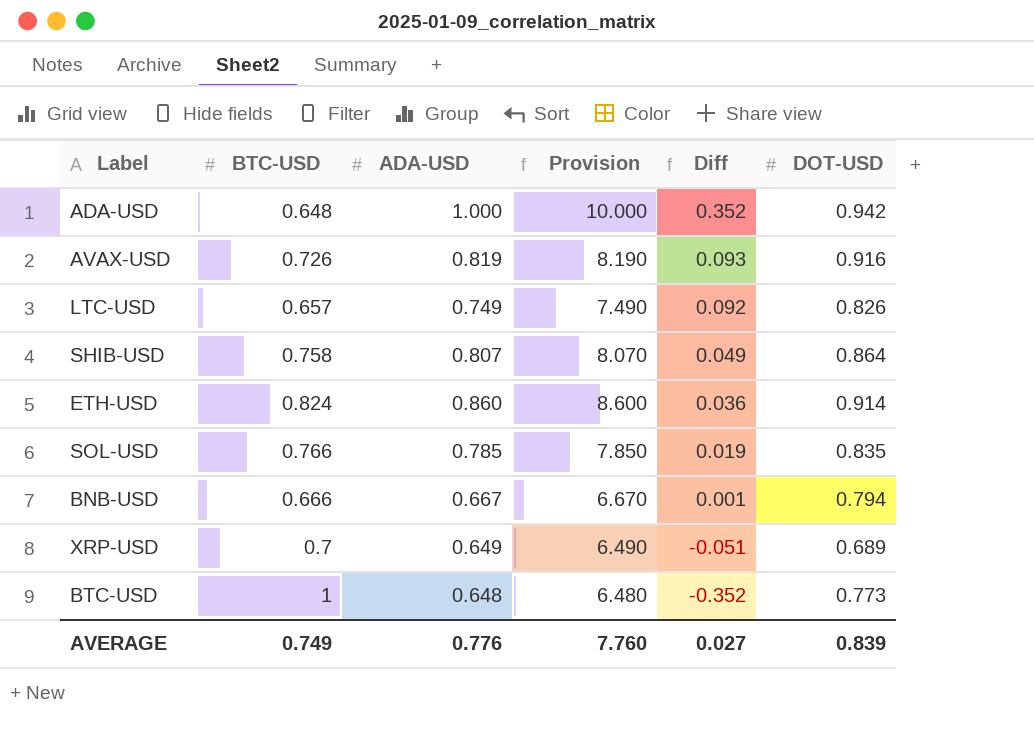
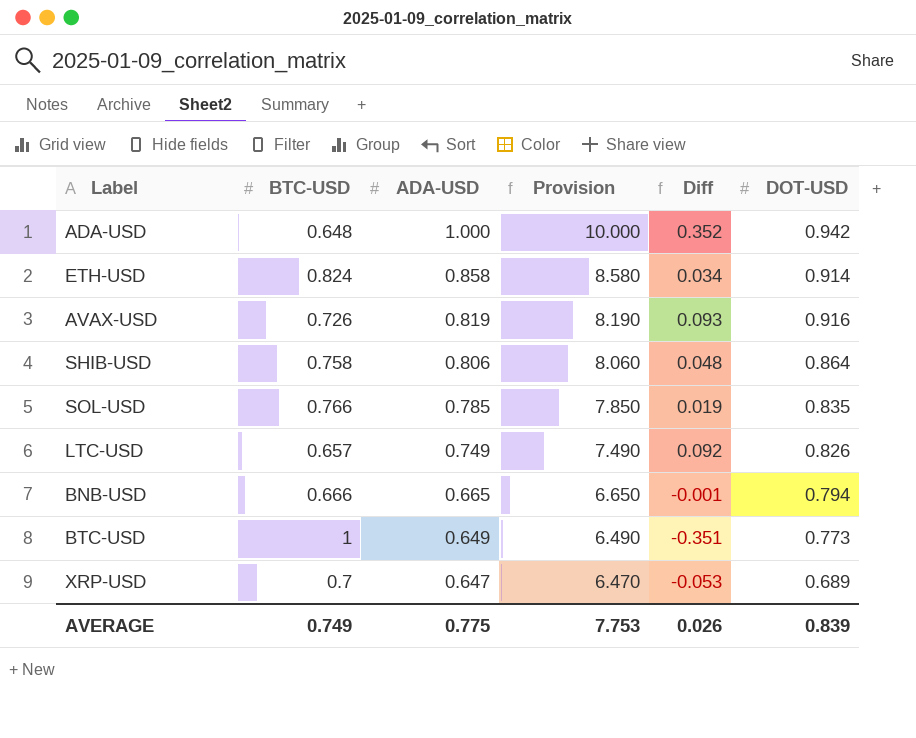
row order: Diff descending -> ADA-USD descending
ETH-USD | ADA-USD: 0.860 -> 0.858
ETH-USD | Provision: 8.600 -> 8.580
ETH-USD | Diff: 0.036 -> 0.034
SHIB-USD | ADA-USD: 0.807 -> 0.806
SHIB-USD | Provision: 8.070 -> 8.060
SHIB-USD | Diff: 0.049 -> 0.048
BNB-USD | ADA-USD: 0.667 -> 0.665
BNB-USD | Provision: 6.670 -> 6.650
BNB-USD | Diff: 0.001 -> -0.001
BTC-USD | ADA-USD: 0.648 -> 0.649
BTC-USD | Provision: 6.480 -> 6.490
BTC-USD | Diff: -0.352 -> -0.351
XRP-USD | ADA-USD: 0.649 -> 0.647
XRP-USD | Provision: 6.490 -> 6.470
XRP-USD | Diff: -0.051 -> -0.053
AVERAGE | ADA-USD: 0.776 -> 0.775
AVERAGE | Provision: 7.760 -> 7.753
AVERAGE | Diff: 0.027 -> 0.026

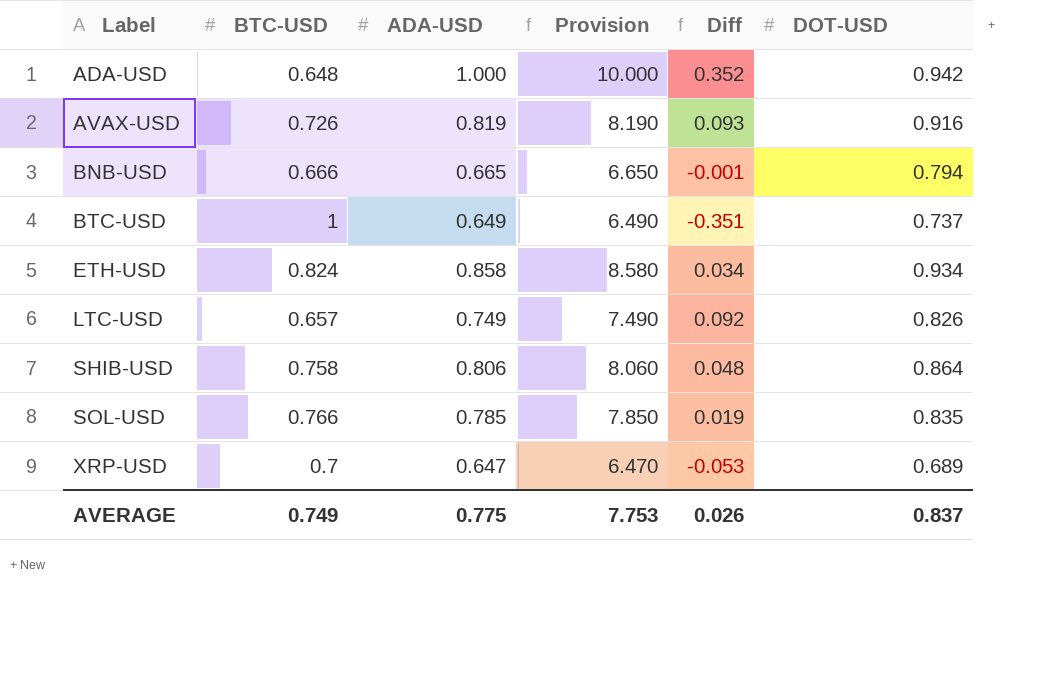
row order: ADA-USD descending -> Label ascending
BTC-USD | DOT-USD: 0.773 -> 0.737
ETH-USD | DOT-USD: 0.914 -> 0.934
AVERAGE | DOT-USD: 0.839 -> 0.837

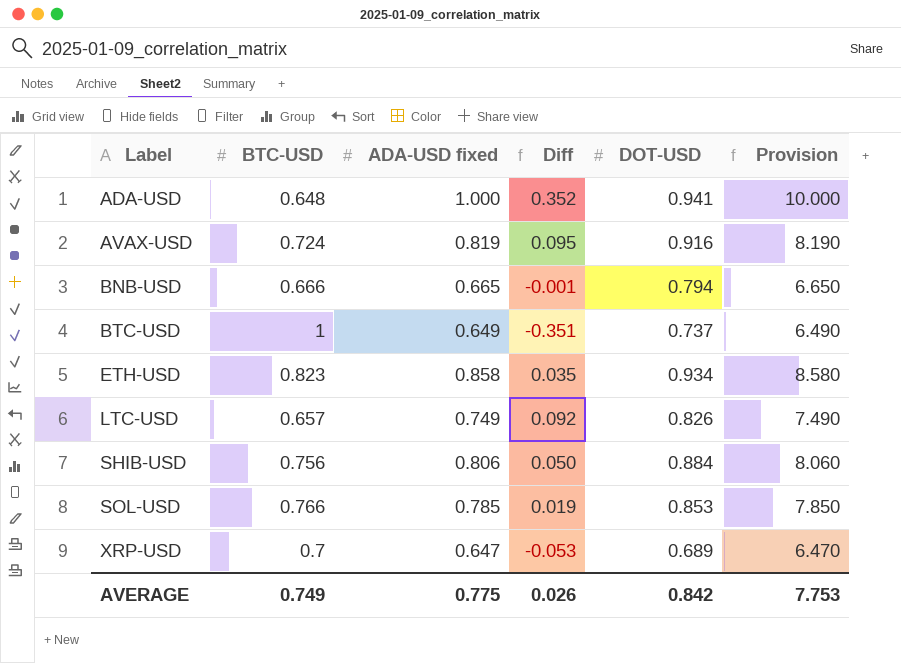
column name: ADA-USD -> ADA-USD fixed
column Provision | position: 4 -> 6
ADA-USD | DOT-USD: 0.942 -> 0.941
AVAX-USD | BTC-USD: 0.726 -> 0.724
AVAX-USD | Diff: 0.093 -> 0.095
ETH-USD | BTC-USD: 0.824 -> 0.823
ETH-USD | Diff: 0.034 -> 0.035
SHIB-USD | BTC-USD: 0.758 -> 0.756
SHIB-USD | Diff: 0.048 -> 0.050
SHIB-USD | DOT-USD: 0.864 -> 0.884
SOL-USD | DOT-USD: 0.835 -> 0.853
AVERAGE | DOT-USD: 0.837 -> 0.842

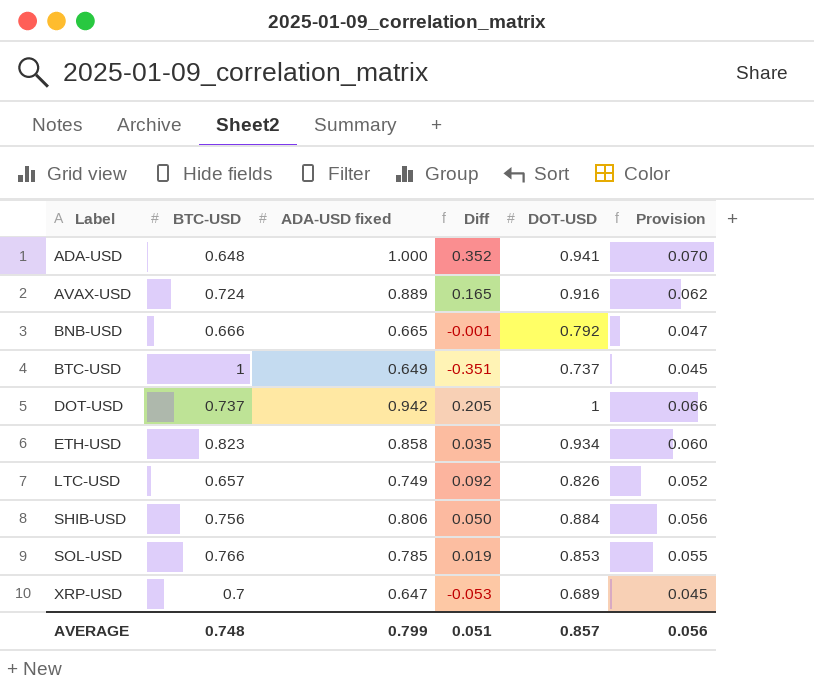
column Provision | formula: [ADA-USD fixed] * 10 -> [ADA-USD fixed] * 0.07
AVAX-USD | ADA-USD fixed: 0.819 -> 0.889
AVAX-USD | Diff: 0.095 -> 0.165
BNB-USD | DOT-USD: 0.794 -> 0.792
row DOT-USD: none -> 0.737 | 0.942 | 0.205 | 1 | 0.066
AVERAGE | BTC-USD: 0.749 -> 0.748
AVERAGE | ADA-USD fixed: 0.775 -> 0.799
AVERAGE | Diff: 0.026 -> 0.051
AVERAGE | DOT-USD: 0.842 -> 0.857
AVERAGE | Provision: 7.753 -> 0.056

